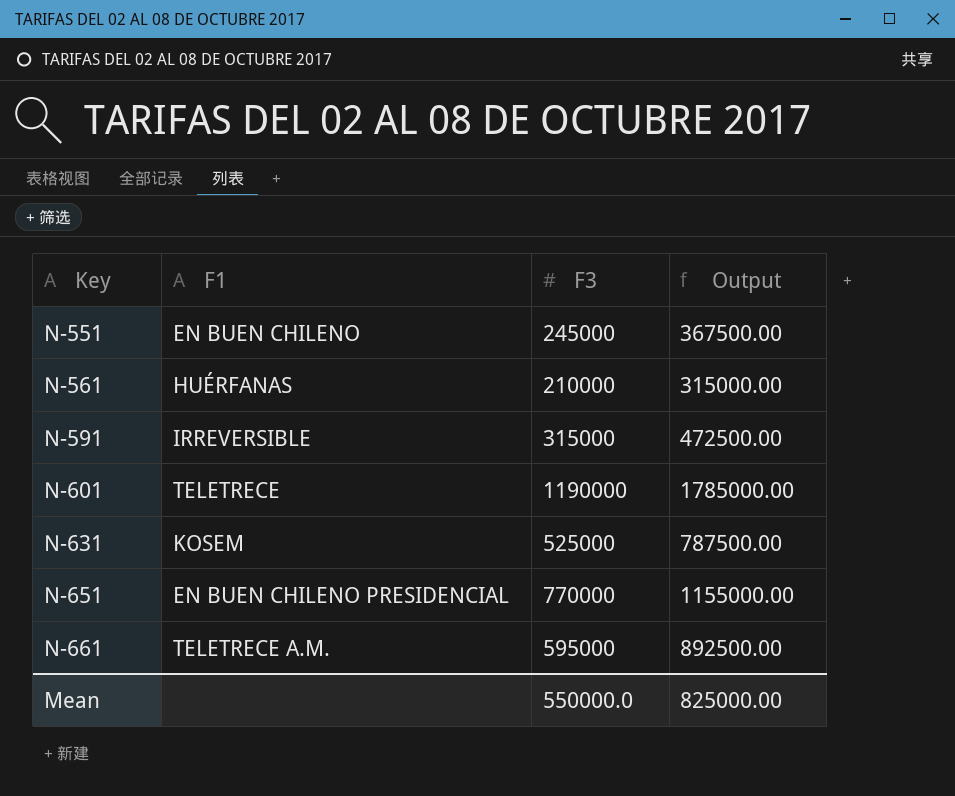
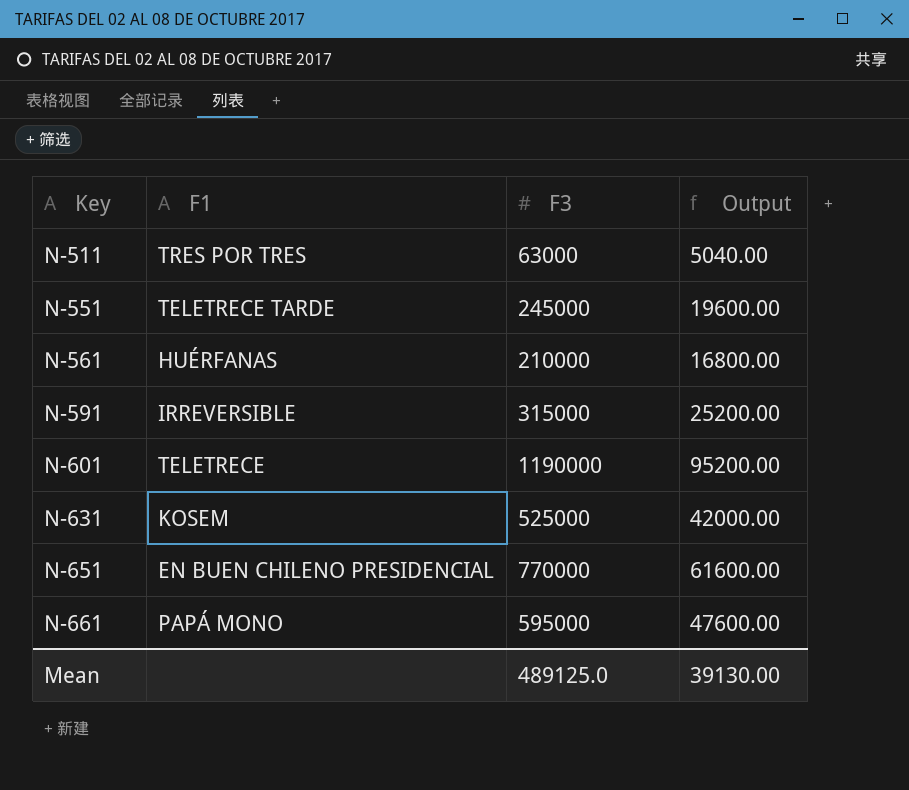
column Output | formula: [F3] * 1.5 -> [F3] * 0.08
row N-511: none -> TRES POR TRES | 63000 | 5040.00
N-551 | F1: EN BUEN CHILENO -> TELETRECE TARDE
N-661 | F1: TELETRECE A.M. -> PAPÁ MONO
Mean | F3: 550000.0 -> 489125.0
Mean | Output: 825000.00 -> 39130.00

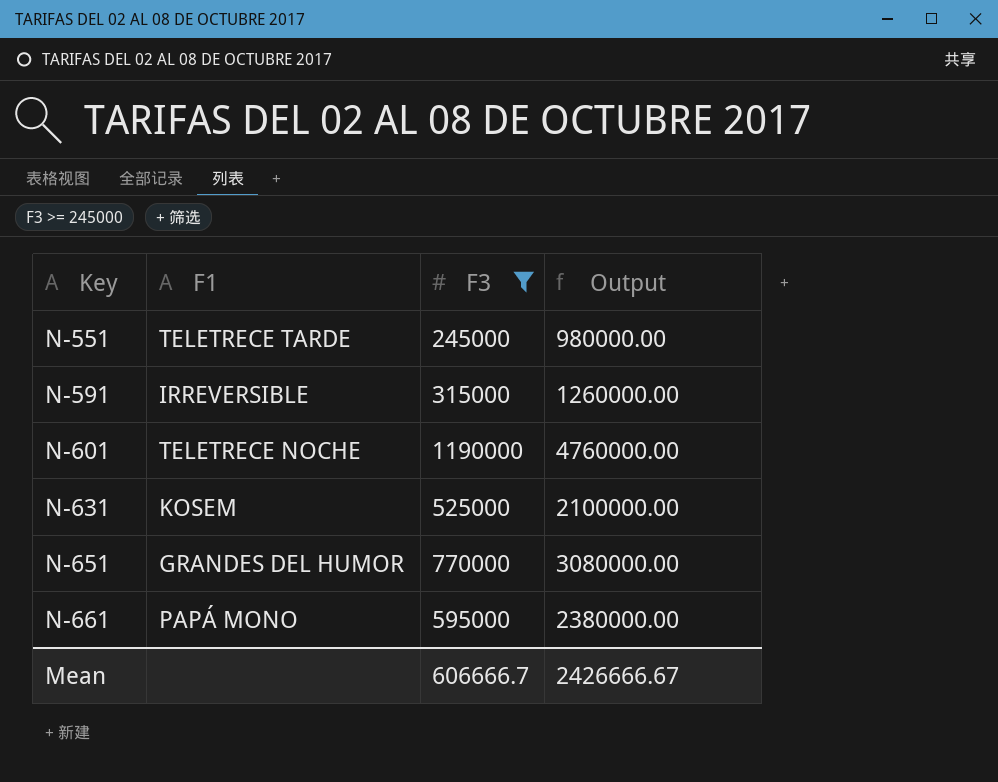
filter: none -> F3 >= 245000
column Output | formula: [F3] * 0.08 -> [F3] * 4
N-601 | F1: TELETRECE -> TELETRECE NOCHE
N-651 | F1: EN BUEN CHILENO PRESIDENCIAL -> GRANDES DEL HUMOR
Mean | F3: 489125.0 -> 606666.7
Mean | Output: 39130.00 -> 2426666.67

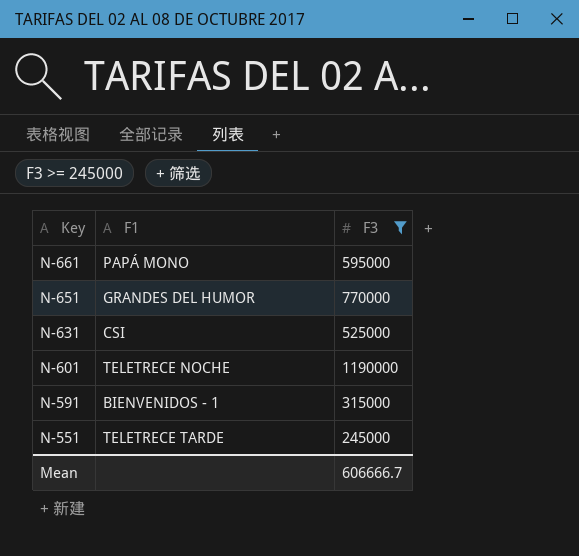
row order: Key ascending -> Key descending
column Output | formula: [F3] * 4 -> none
N-631 | F1: KOSEM -> CSI
N-591 | F1: IRREVERSIBLE -> BIENVENIDOS - 1

